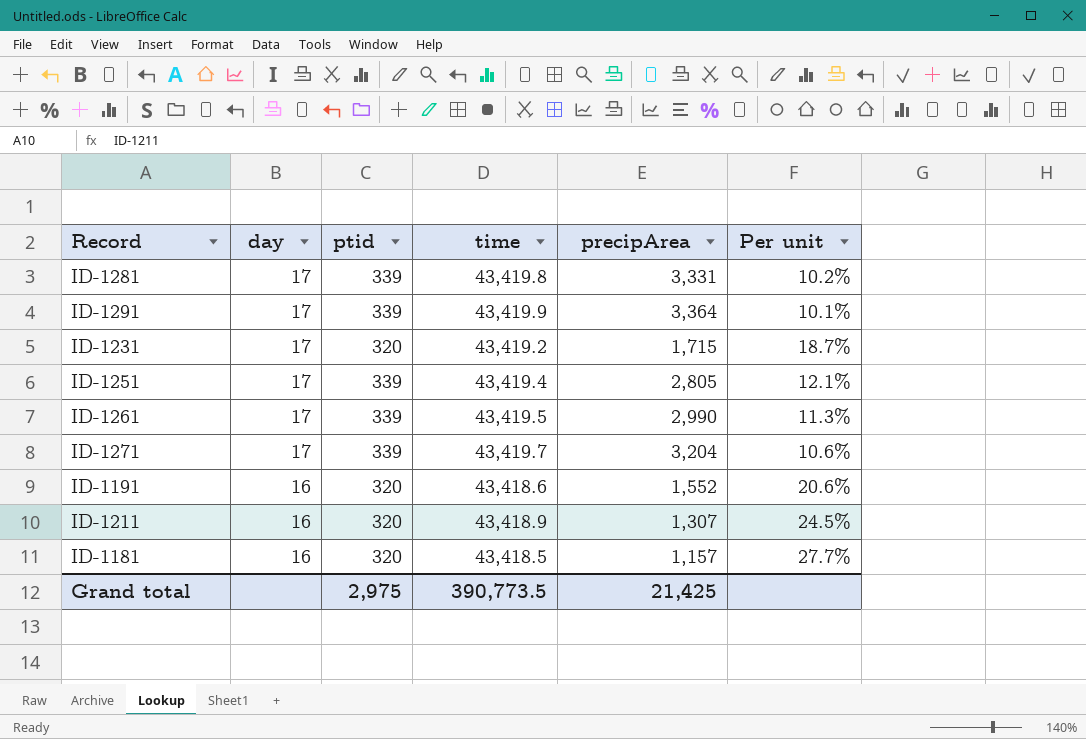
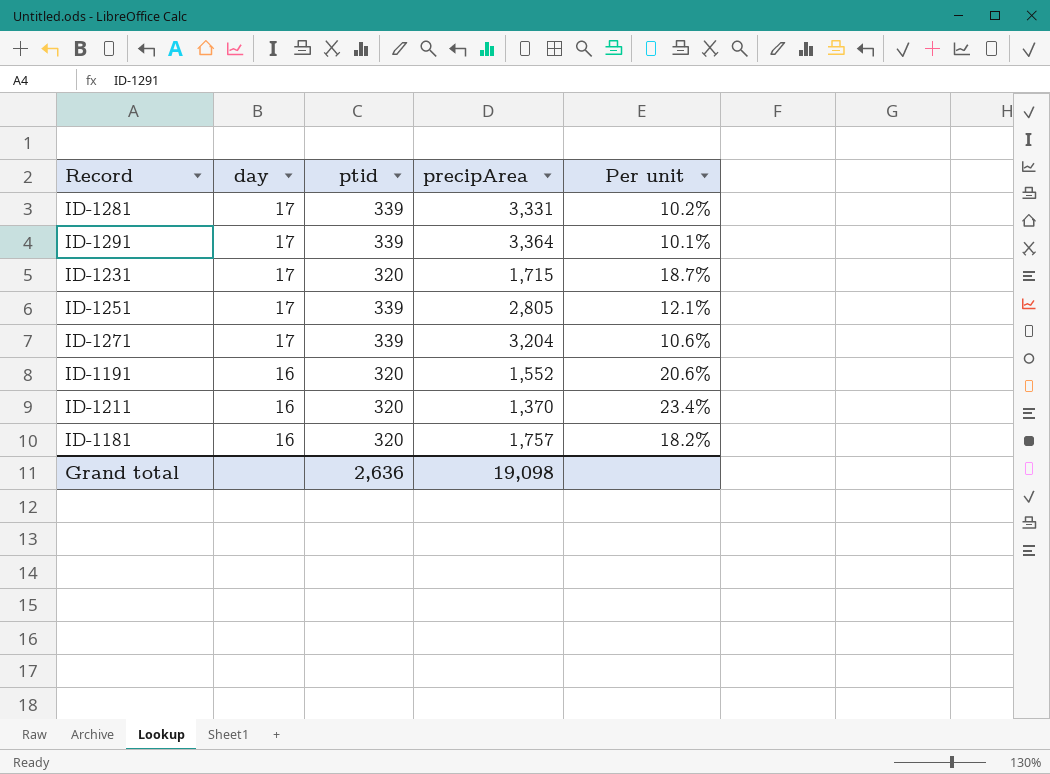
column time | position: 4 -> none
row ID-1261: 17 | 339 | 43,419.5 | 2,990 | 11.3% -> none
ID-1211 | precipArea: 1,307 -> 1,370
ID-1211 | Per unit: 24.5% -> 23.4%
ID-1181 | precipArea: 1,157 -> 1,757
ID-1181 | Per unit: 27.7% -> 18.2%
Grand total | ptid: 2,975 -> 2,636
Grand total | precipArea: 21,425 -> 19,098

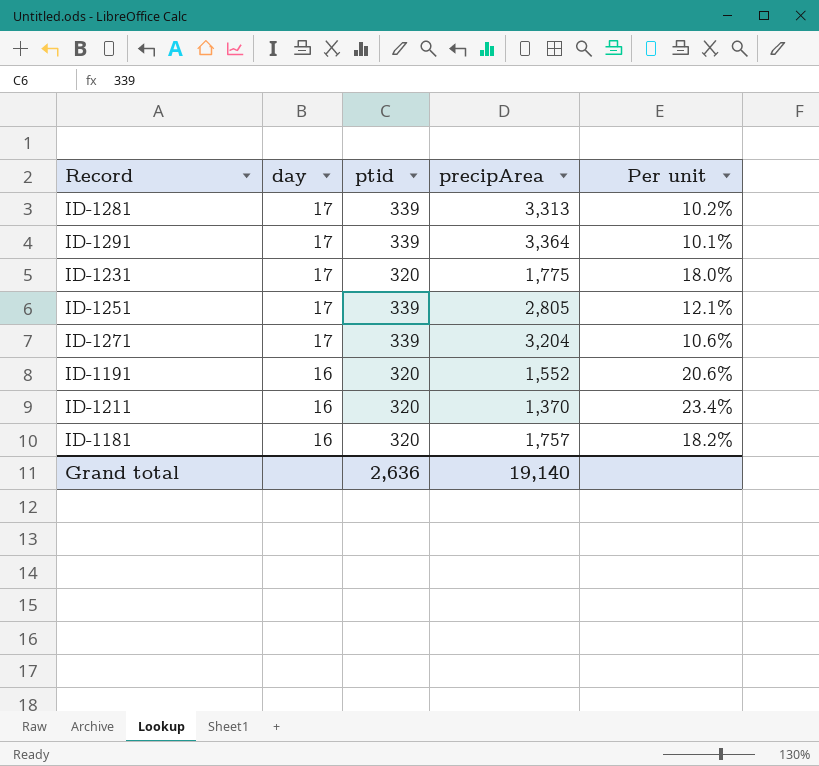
ID-1281 | precipArea: 3,331 -> 3,313
ID-1231 | precipArea: 1,715 -> 1,775
ID-1231 | Per unit: 18.7% -> 18.0%
Grand total | precipArea: 19,098 -> 19,140

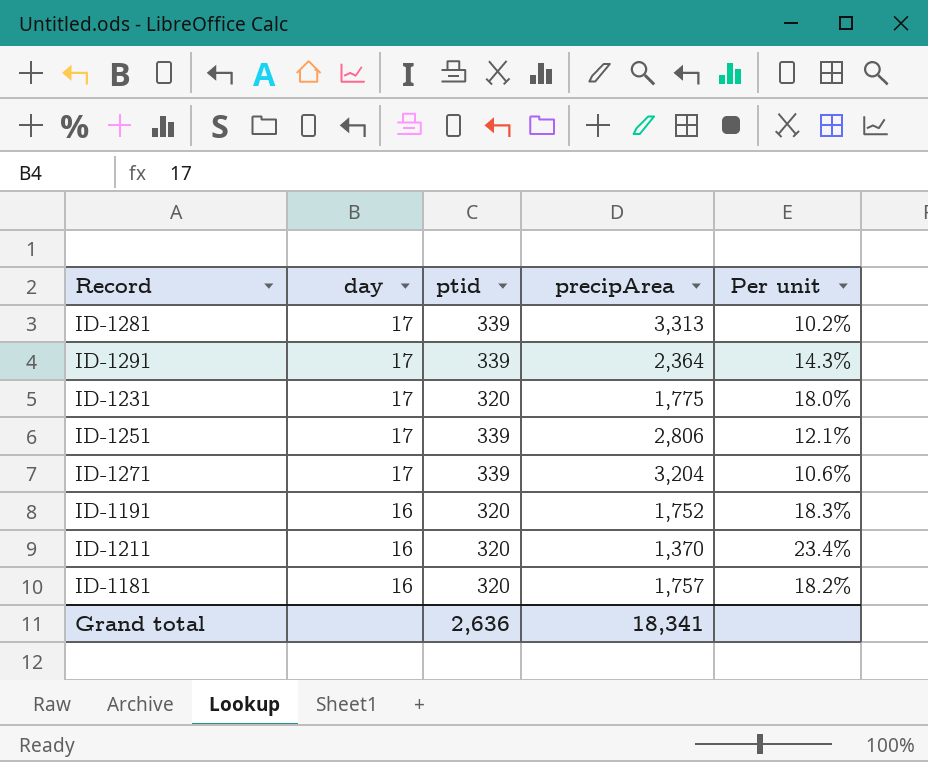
ID-1291 | precipArea: 3,364 -> 2,364
ID-1291 | Per unit: 10.1% -> 14.3%
ID-1251 | precipArea: 2,805 -> 2,806
ID-1191 | precipArea: 1,552 -> 1,752
ID-1191 | Per unit: 20.6% -> 18.3%
Grand total | precipArea: 19,140 -> 18,341

